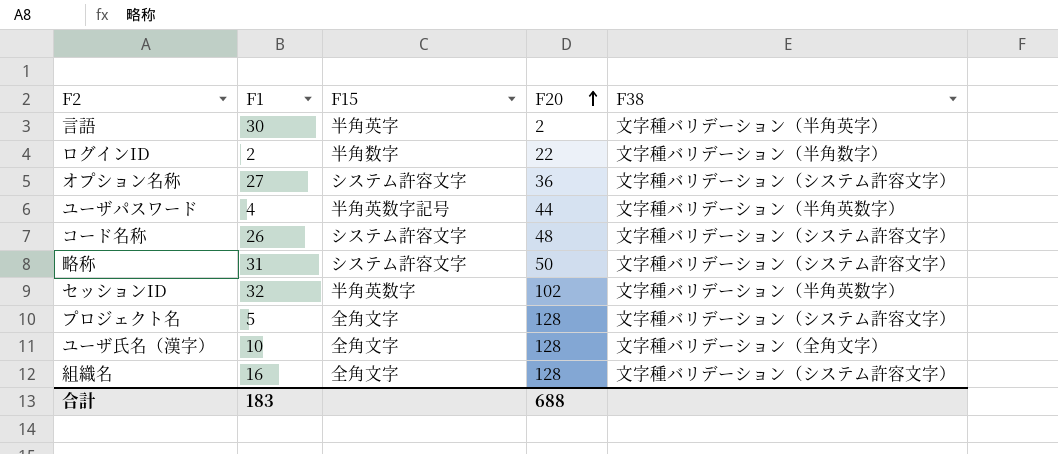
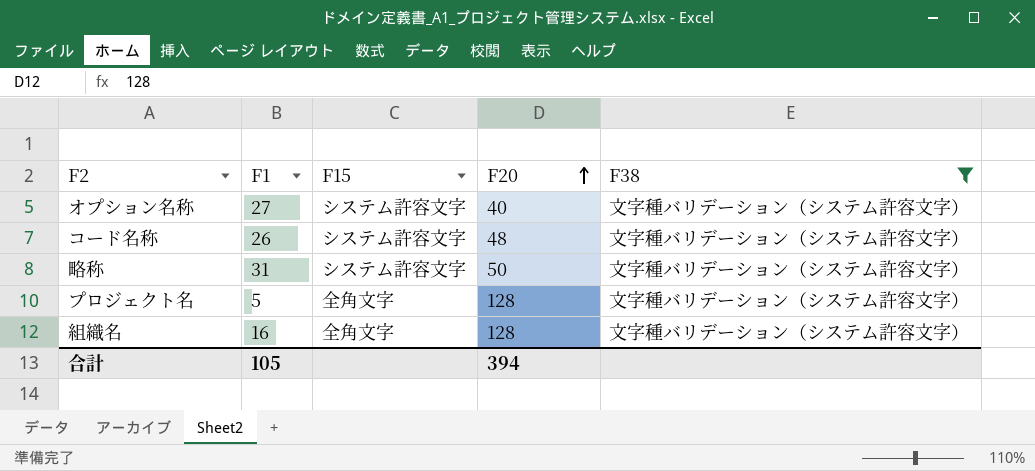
filter: none -> F38 = 文字種バリデーション（システム許容文字）
オプション名称 | F20: 36 -> 40
合計 | F1: 183 -> 105
合計 | F20: 688 -> 394

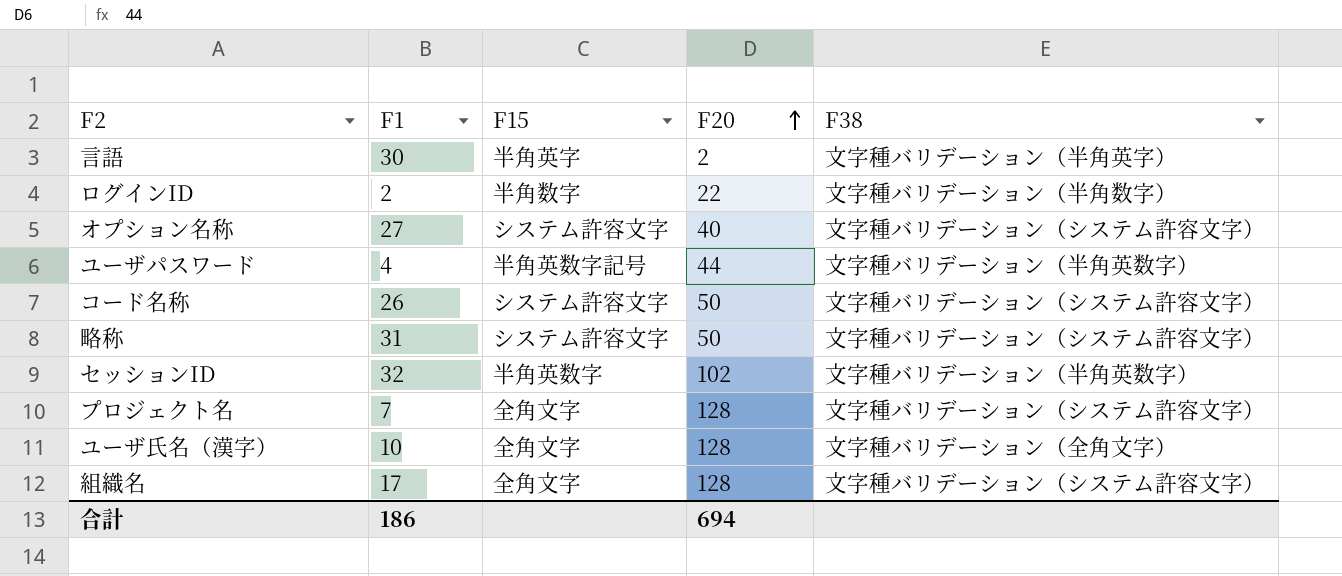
filter: F38 = 文字種バリデーション（システム許容文字） -> none
コード名称 | F20: 48 -> 50
プロジェクト名 | F1: 5 -> 7
組織名 | F1: 16 -> 17
合計 | F1: 105 -> 186
合計 | F20: 394 -> 694

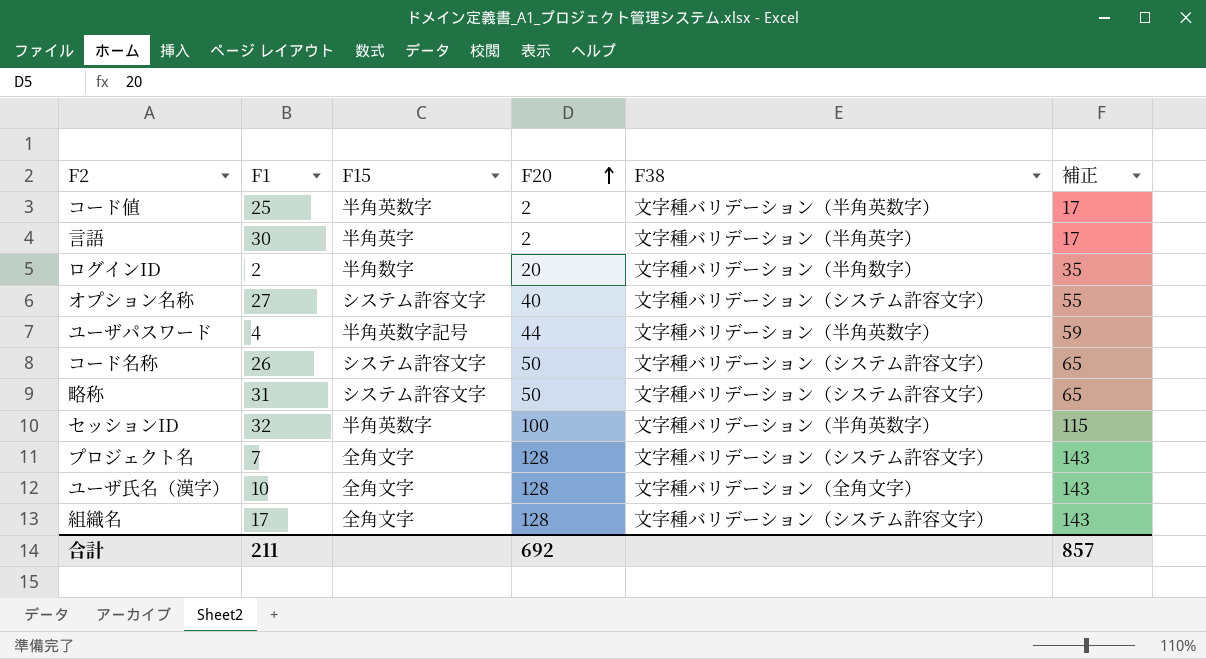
column 補正 | formula: none -> [F20] + 15
row コード値: none -> 25 | 半角英数字 | 2 | 文字種バリデーション（半角英数字） | 17
ログインID | F20: 22 -> 20
セッションID | F20: 102 -> 100
合計 | F1: 186 -> 211
合計 | F20: 694 -> 692

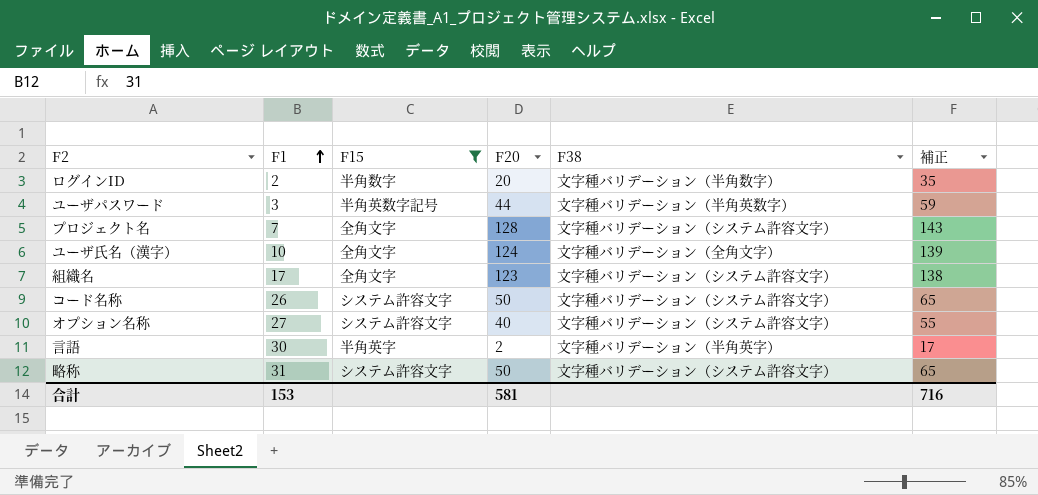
filter: none -> F15 != 半角英数字
row order: F20 ascending -> F1 ascending
ユーザパスワード | F1: 4 -> 3
ユーザ氏名（漢字） | F20: 128 -> 124
ユーザ氏名（漢字） | 補正: 143 -> 139
組織名 | F20: 128 -> 123
組織名 | 補正: 143 -> 138
合計 | F1: 211 -> 153
合計 | F20: 692 -> 581
合計 | 補正: 857 -> 716

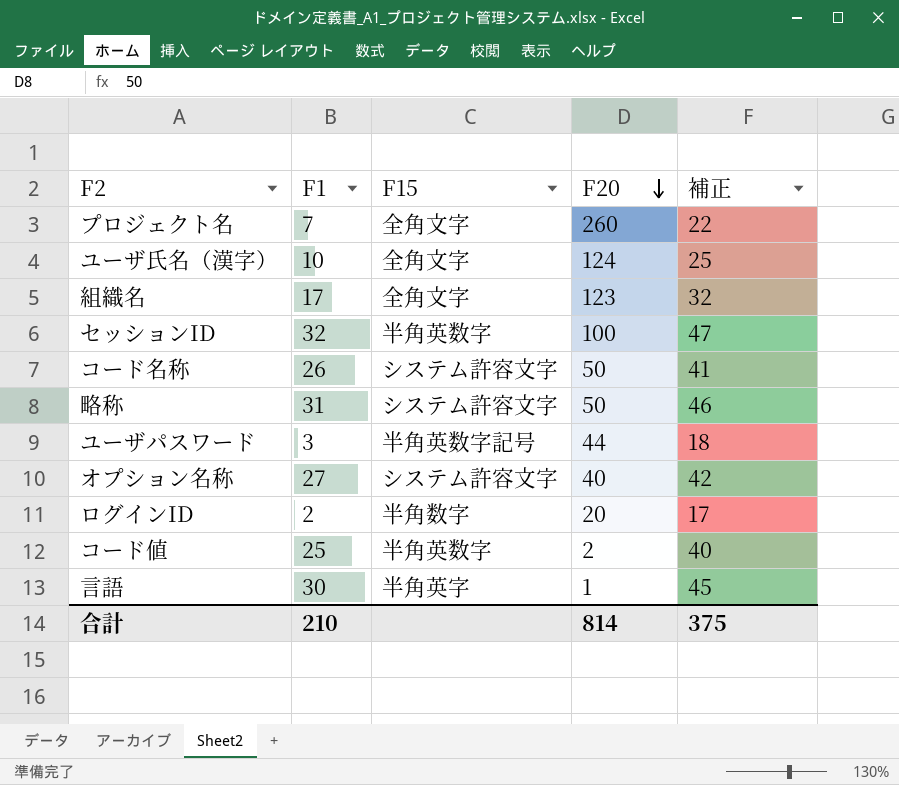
filter: F15 != 半角英数字 -> none
row order: F1 ascending -> F20 descending
column F38 | position: 5 -> none
column 補正 | formula: [F20] + 15 -> [F1] + 15
プロジェクト名 | F20: 128 -> 260
言語 | F20: 2 -> 1
合計 | F1: 153 -> 210
合計 | F20: 581 -> 814
合計 | 補正: 716 -> 375

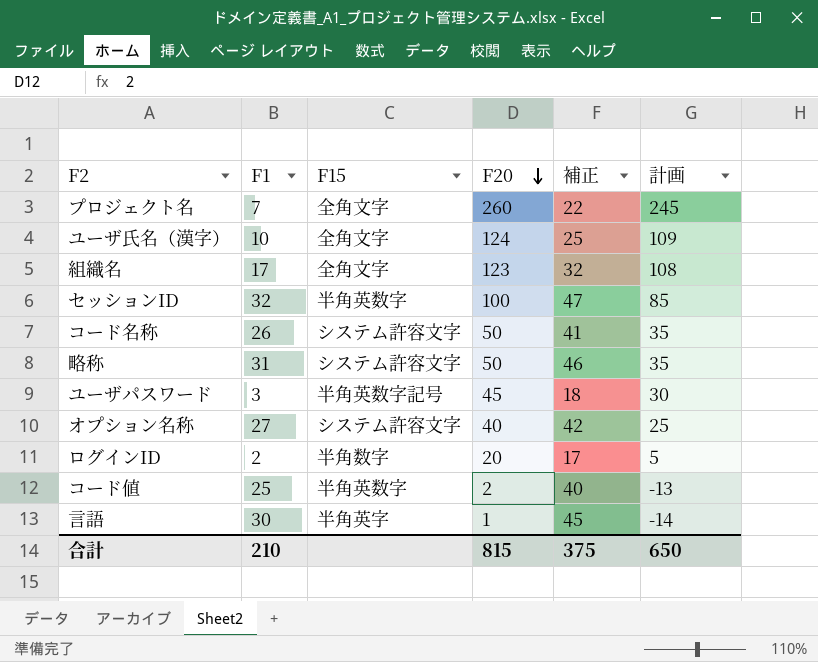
column 計画 | formula: none -> [F20] - 15
ユーザパスワード | F20: 44 -> 45
合計 | F20: 814 -> 815

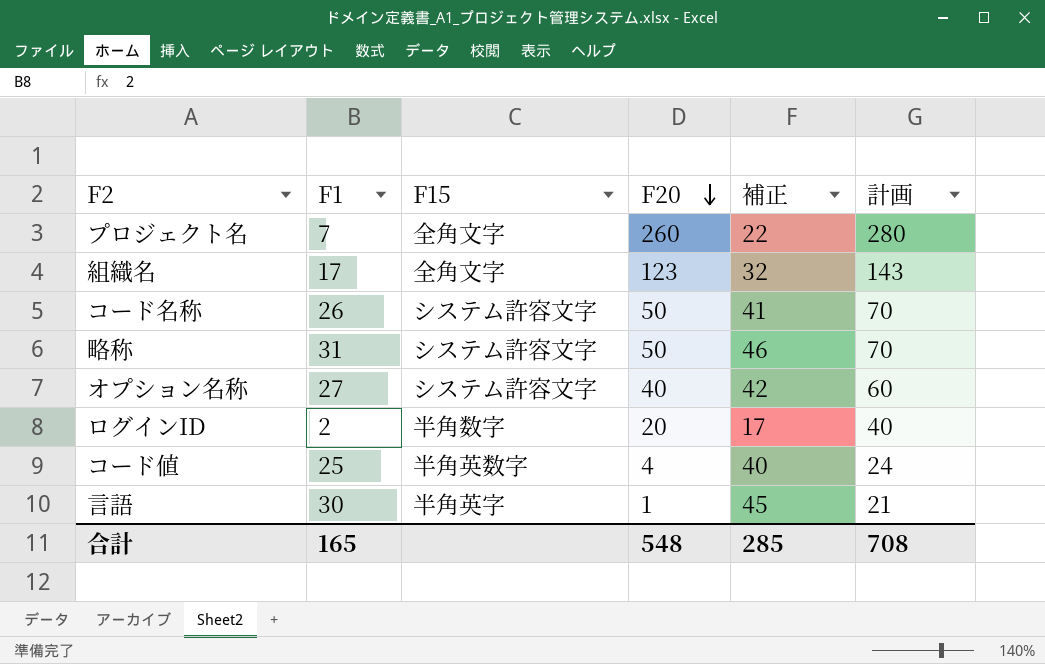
column 計画 | formula: [F20] - 15 -> [F20] + 20
row ユーザ氏名（漢字）: 10 | 全角文字 | 124 | 25 | 109 -> none
row セッションID: 32 | 半角英数字 | 100 | 47 | 85 -> none
row ユーザパスワード: 3 | 半角英数字記号 | 45 | 18 | 30 -> none
コード値 | F20: 2 -> 4
合計 | F1: 210 -> 165
合計 | F20: 815 -> 548
合計 | 補正: 375 -> 285
合計 | 計画: 650 -> 708

